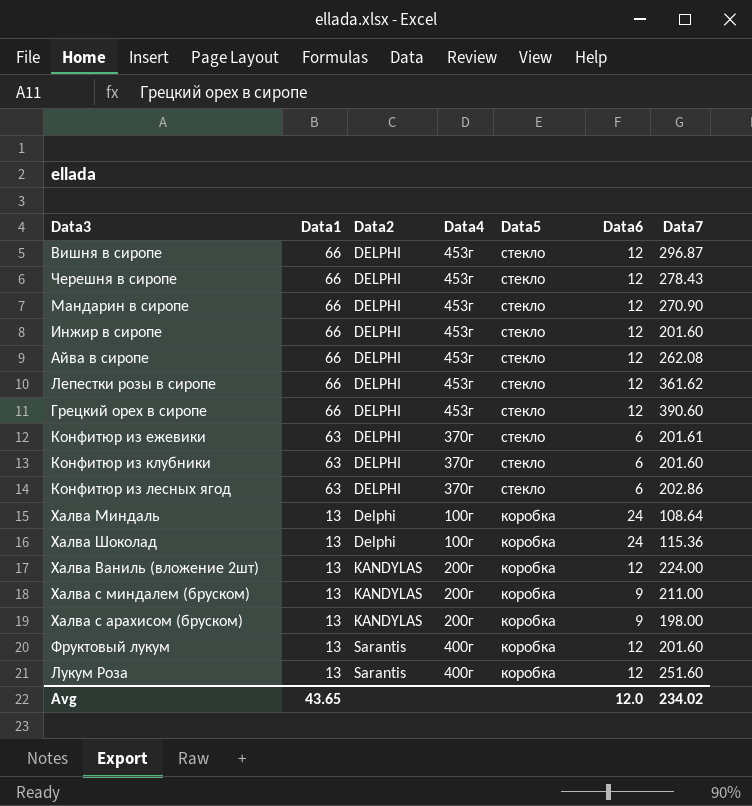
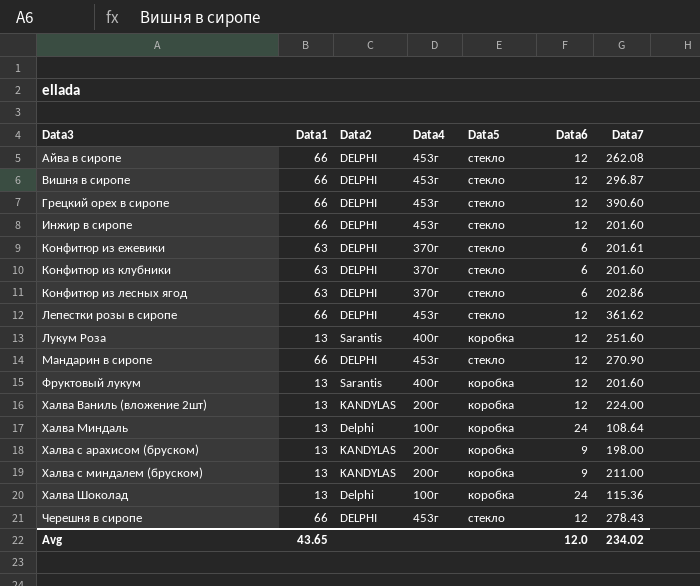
row order: Data1 descending -> Data3 ascending

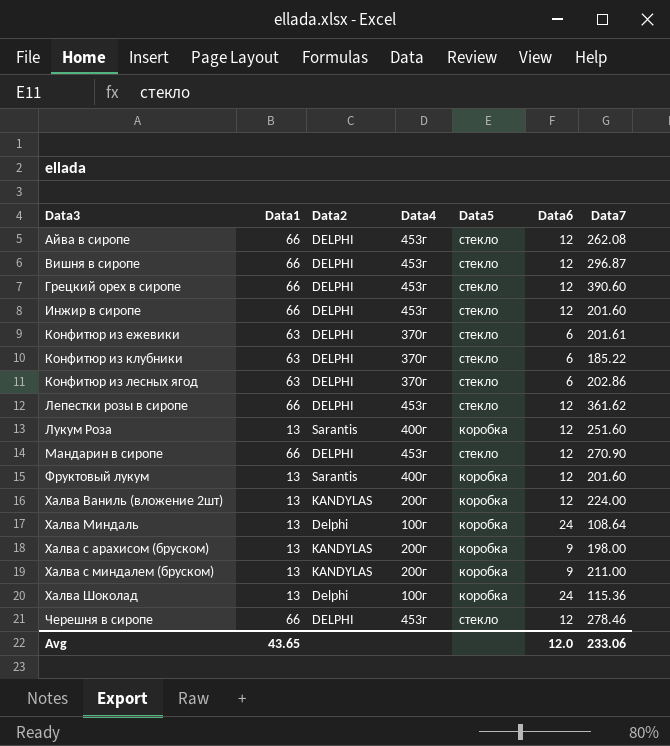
Конфитюр из клубники | Data7: 201.60 -> 185.22
Черешня в сиропе | Data7: 278.43 -> 278.46
Avg | Data7: 234.02 -> 233.06

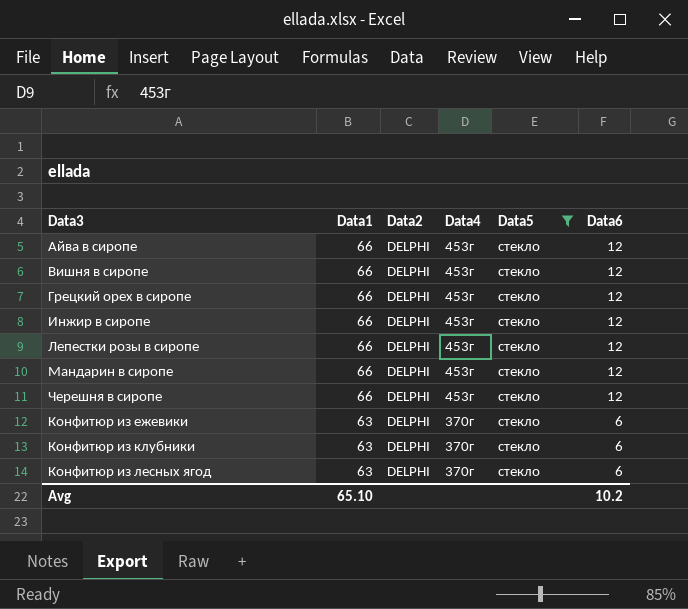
filter: none -> Data5 = стекло
row order: Data3 ascending -> Data1 descending
column Data7 | position: 7 -> none
Avg | Data1: 43.65 -> 65.10
Avg | Data6: 12.0 -> 10.2

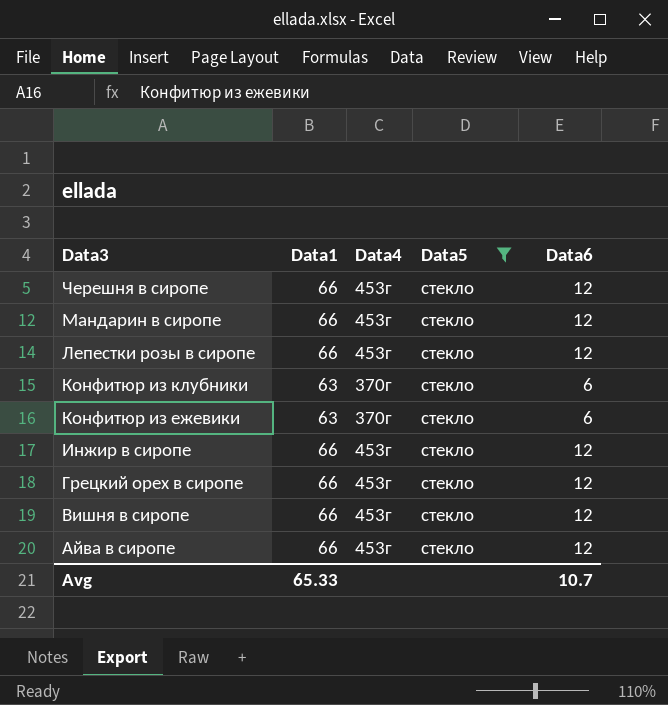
row order: Data1 descending -> Data3 descending
column Data2 | position: 3 -> none
row Конфитюр из лесных ягод: 63 | DELPHI | 370г | стекло | 6 -> none
Avg | Data1: 65.10 -> 65.33
Avg | Data6: 10.2 -> 10.7

